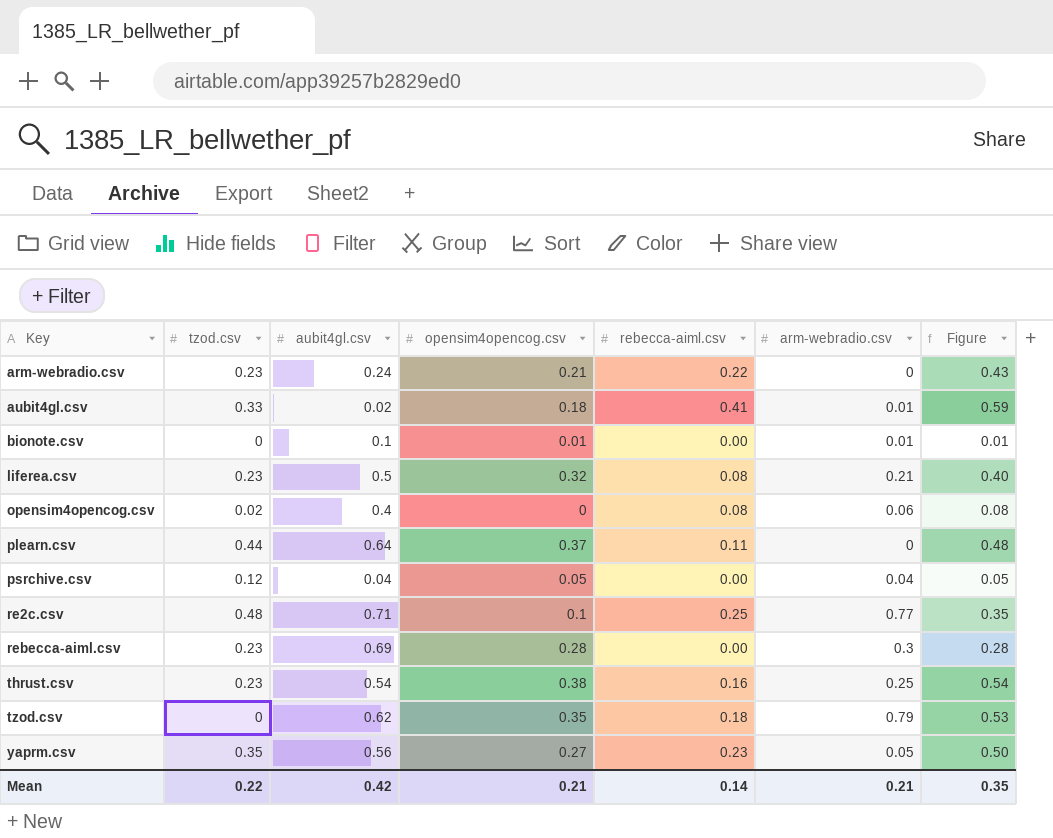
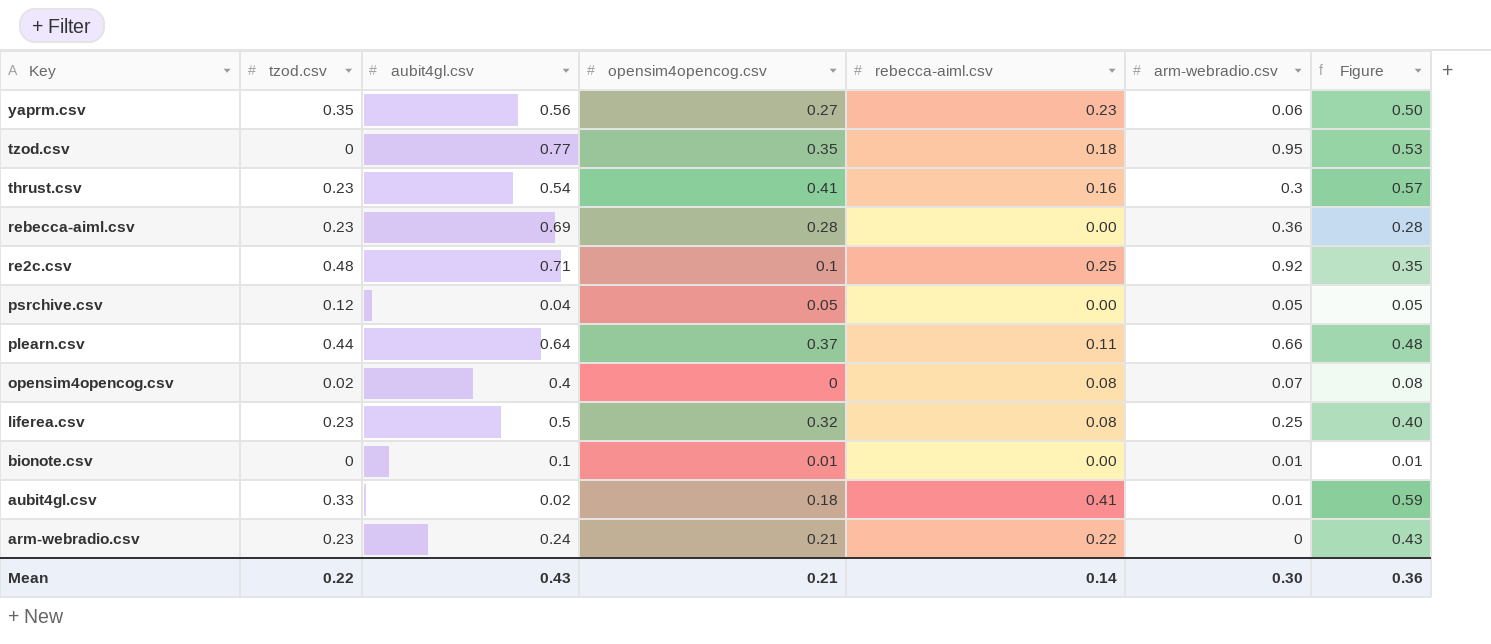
row order: Key ascending -> Key descending
yaprm.csv | arm-webradio.csv: 0.05 -> 0.06
tzod.csv | aubit4gl.csv: 0.62 -> 0.77
tzod.csv | arm-webradio.csv: 0.79 -> 0.95
thrust.csv | opensim4opencog.csv: 0.38 -> 0.41
thrust.csv | arm-webradio.csv: 0.25 -> 0.3
thrust.csv | Figure: 0.54 -> 0.57
rebecca-aiml.csv | arm-webradio.csv: 0.3 -> 0.36
re2c.csv | arm-webradio.csv: 0.77 -> 0.92
psrchive.csv | arm-webradio.csv: 0.04 -> 0.05
plearn.csv | arm-webradio.csv: 0 -> 0.66
opensim4opencog.csv | arm-webradio.csv: 0.06 -> 0.07
liferea.csv | arm-webradio.csv: 0.21 -> 0.25
Mean | aubit4gl.csv: 0.42 -> 0.43
Mean | arm-webradio.csv: 0.21 -> 0.30
Mean | Figure: 0.35 -> 0.36

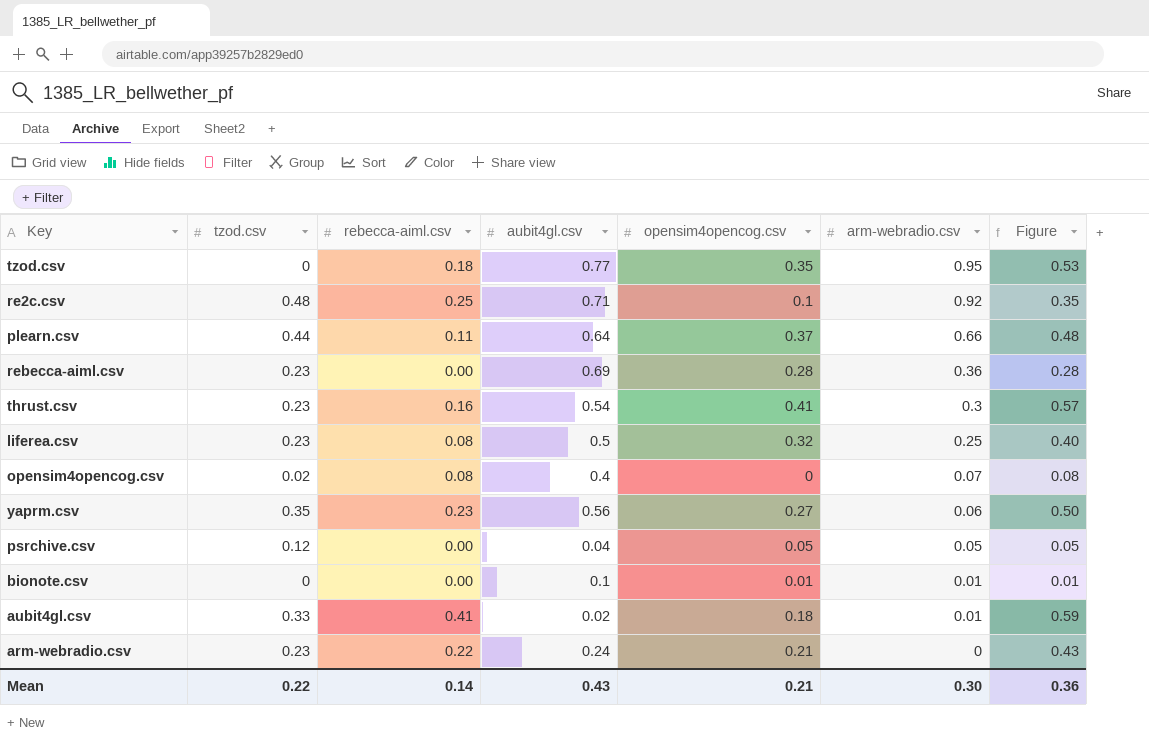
row order: Key descending -> arm-webradio.csv descending
column rebecca-aiml.csv | position: 5 -> 3

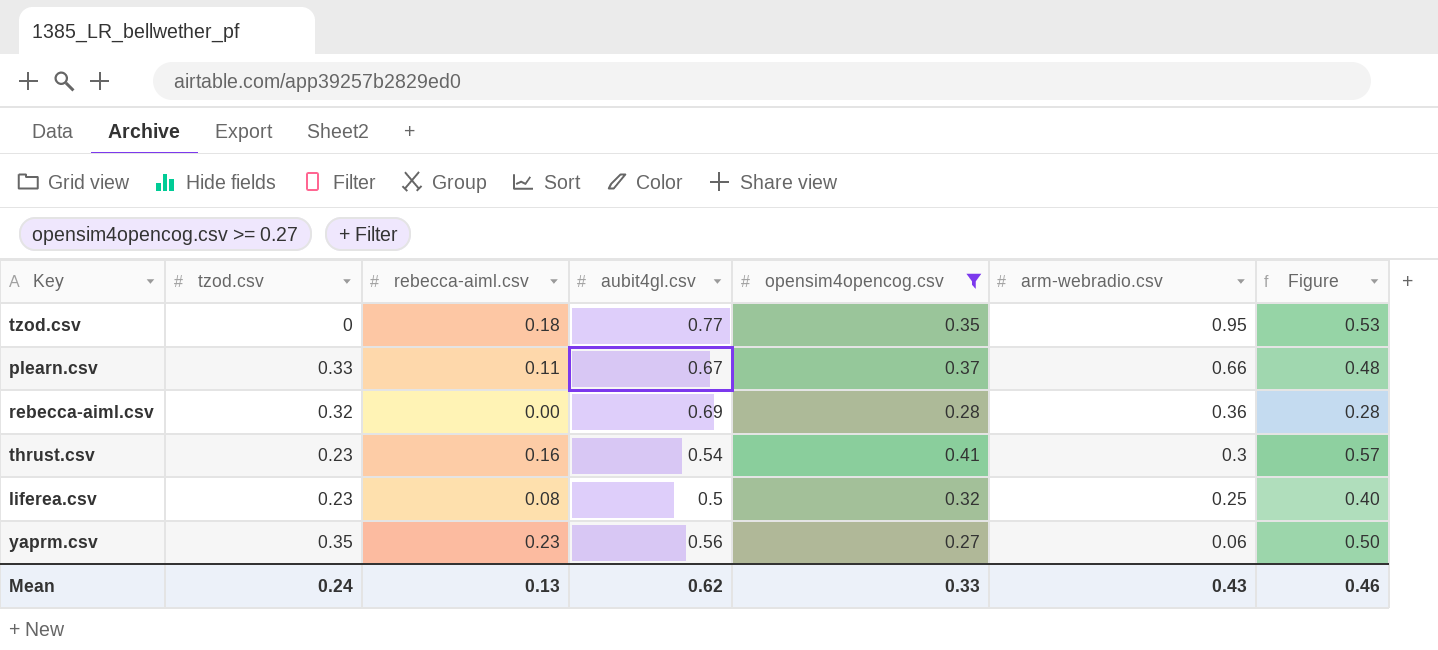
filter: none -> opensim4opencog.csv >= 0.27
plearn.csv | tzod.csv: 0.44 -> 0.33
plearn.csv | aubit4gl.csv: 0.64 -> 0.67
rebecca-aiml.csv | tzod.csv: 0.23 -> 0.32
Mean | tzod.csv: 0.22 -> 0.24
Mean | rebecca-aiml.csv: 0.14 -> 0.13
Mean | aubit4gl.csv: 0.43 -> 0.62
Mean | opensim4opencog.csv: 0.21 -> 0.33
Mean | arm-webradio.csv: 0.30 -> 0.43
Mean | Figure: 0.36 -> 0.46

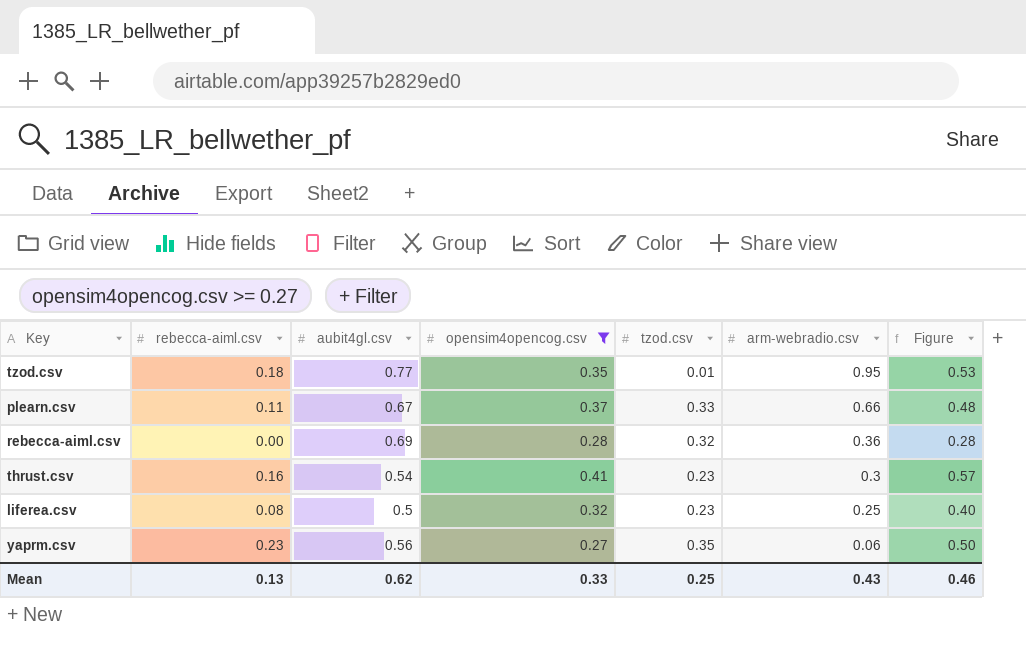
column tzod.csv | position: 2 -> 5
tzod.csv | tzod.csv: 0 -> 0.01
Mean | tzod.csv: 0.24 -> 0.25

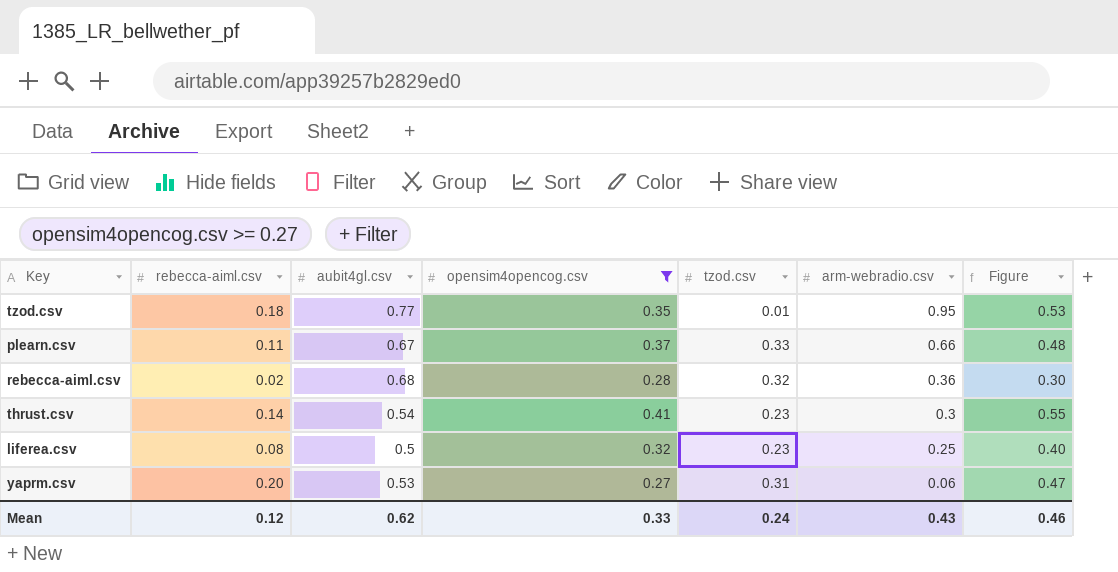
rebecca-aiml.csv | rebecca-aiml.csv: 0.00 -> 0.02
rebecca-aiml.csv | aubit4gl.csv: 0.69 -> 0.68
rebecca-aiml.csv | Figure: 0.28 -> 0.30
thrust.csv | rebecca-aiml.csv: 0.16 -> 0.14
thrust.csv | Figure: 0.57 -> 0.55
yaprm.csv | rebecca-aiml.csv: 0.23 -> 0.20
yaprm.csv | aubit4gl.csv: 0.56 -> 0.53
yaprm.csv | tzod.csv: 0.35 -> 0.31
yaprm.csv | Figure: 0.50 -> 0.47
Mean | rebecca-aiml.csv: 0.13 -> 0.12
Mean | tzod.csv: 0.25 -> 0.24

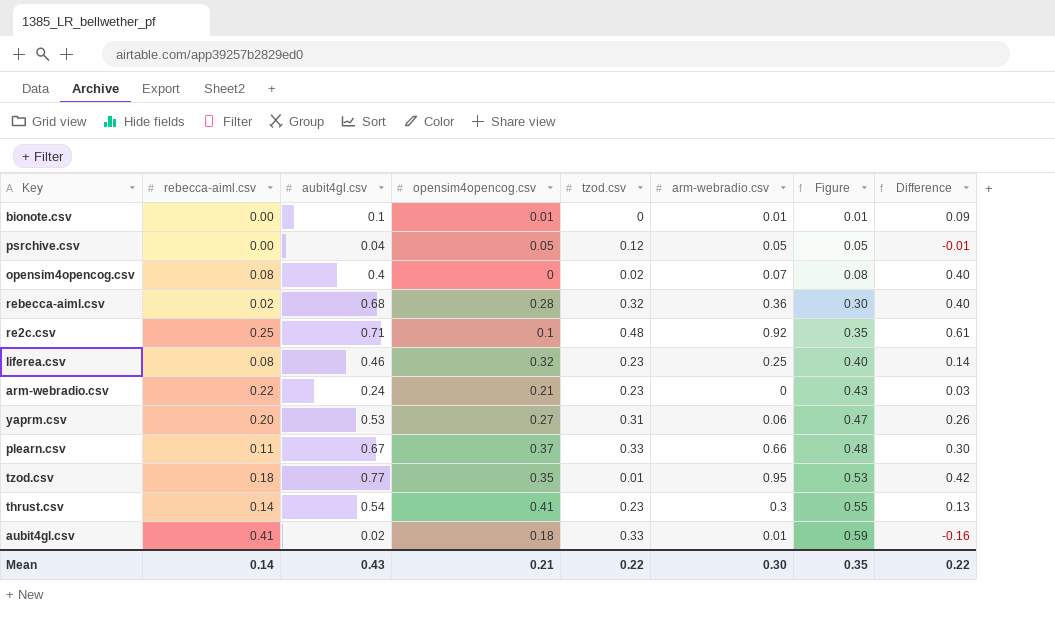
filter: opensim4opencog.csv >= 0.27 -> none
row order: arm-webradio.csv descending -> Figure ascending
column Difference | formula: none -> [aubit4gl.csv] - [opensim4opencog.csv]
liferea.csv | aubit4gl.csv: 0.5 -> 0.46
Mean | rebecca-aiml.csv: 0.12 -> 0.14
Mean | aubit4gl.csv: 0.62 -> 0.43
Mean | opensim4opencog.csv: 0.33 -> 0.21
Mean | tzod.csv: 0.24 -> 0.22
Mean | arm-webradio.csv: 0.43 -> 0.30
Mean | Figure: 0.46 -> 0.35

